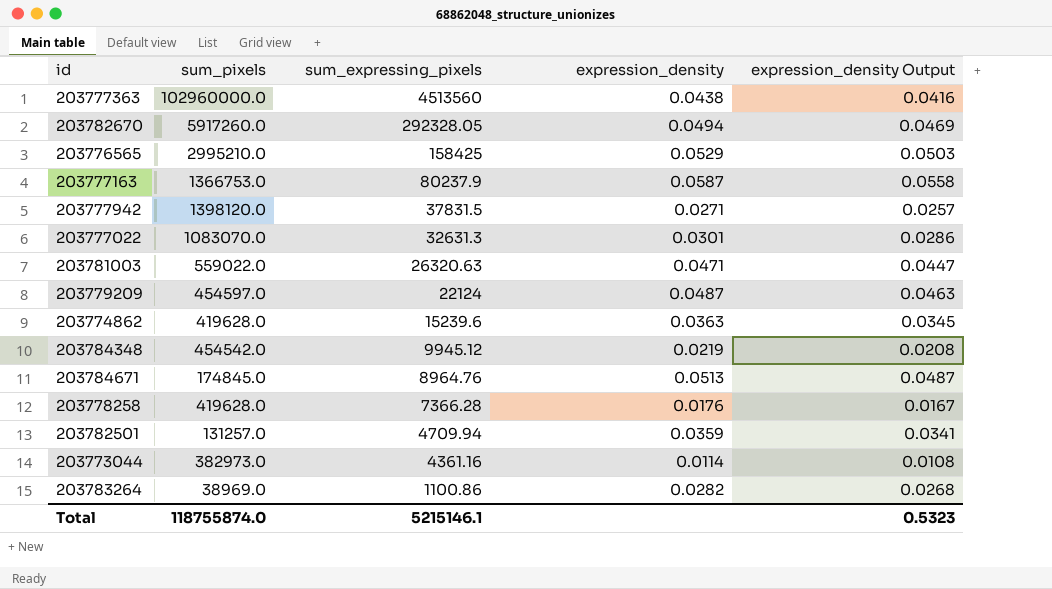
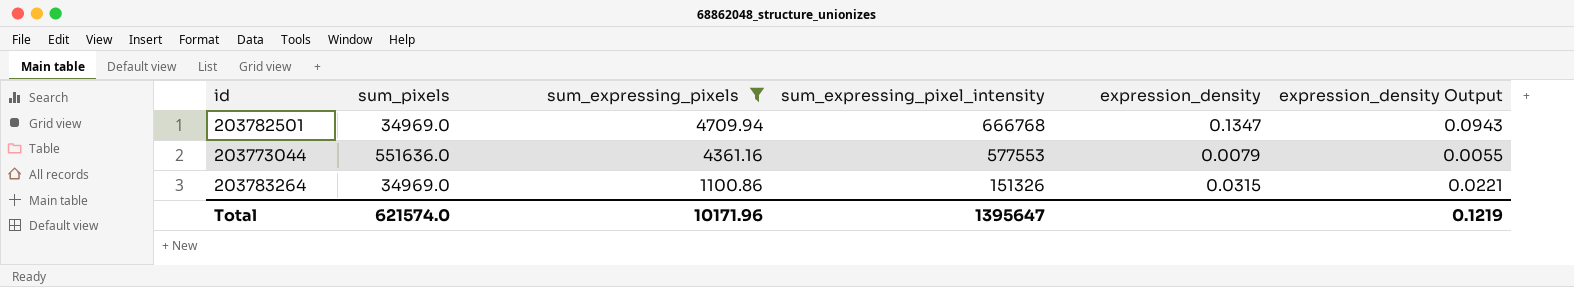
filter: none -> sum_expressing_pixels <= 4709.94
column sum_expressing_pixel_intensity | position: none -> 4
column expression_density Output | formula: [expression_density] * 0.95 -> [expression_density] * 0.7
203782501 | sum_pixels: 131257.0 -> 34969.0
203782501 | expression_density: 0.0359 -> 0.1347
203773044 | sum_pixels: 382973.0 -> 551636.0
203773044 | expression_density: 0.0114 -> 0.0079
203783264 | sum_pixels: 38969.0 -> 34969.0
203783264 | expression_density: 0.0282 -> 0.0315
Total | sum_pixels: 118755874.0 -> 621574.0
Total | sum_expressing_pixels: 5215146.1 -> 10171.96
Total | expression_density Output: 0.5323 -> 0.1219

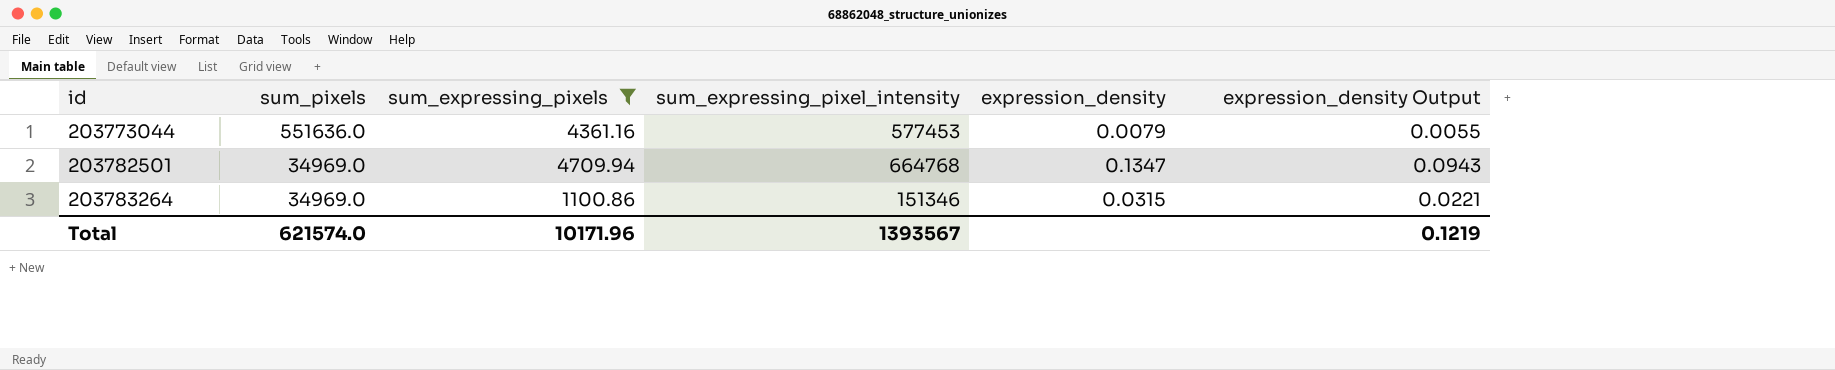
row order: sum_expressing_pixels descending -> id ascending
203773044 | sum_expressing_pixel_intensity: 577553 -> 577453
203782501 | sum_expressing_pixel_intensity: 666768 -> 664768
203783264 | sum_expressing_pixel_intensity: 151326 -> 151346
Total | sum_expressing_pixel_intensity: 1395647 -> 1393567

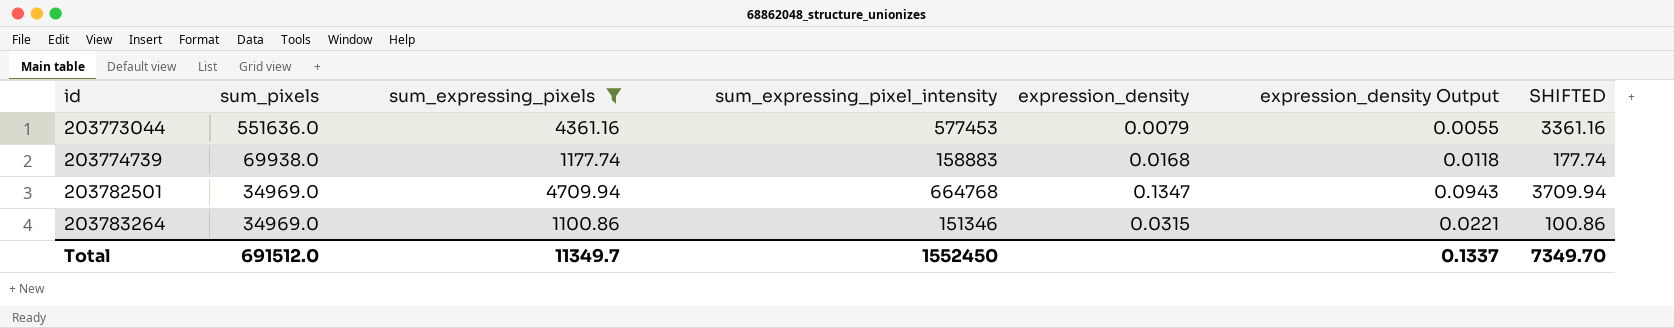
column SHIFTED | formula: none -> [sum_expressing_pixels] - 1000
row 203774739: none -> 69938.0 | 1177.74 | 158883 | 0.0168 | 0.0118 | 177.74
Total | sum_pixels: 621574.0 -> 691512.0
Total | sum_expressing_pixels: 10171.96 -> 11349.7
Total | sum_expressing_pixel_intensity: 1393567 -> 1552450
Total | expression_density Output: 0.1219 -> 0.1337

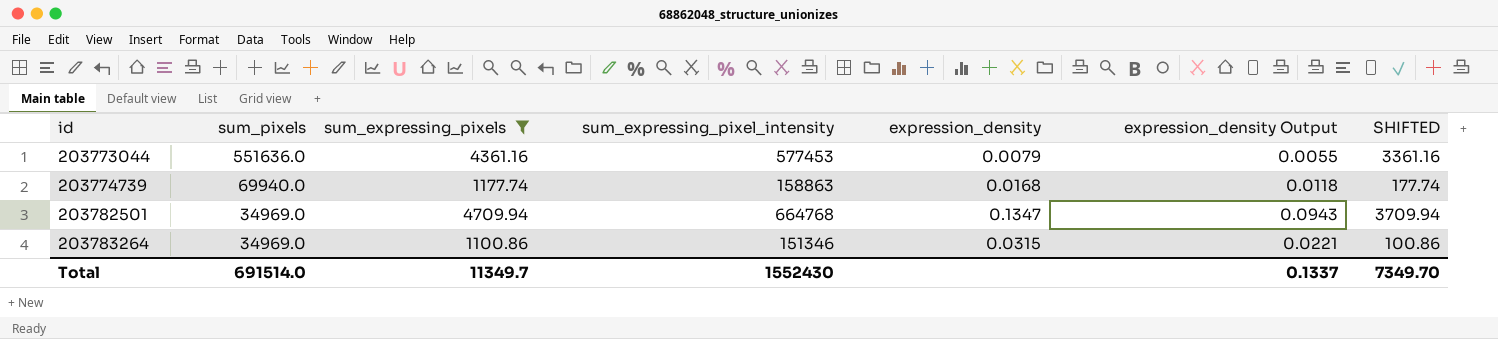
203774739 | sum_pixels: 69938.0 -> 69940.0
203774739 | sum_expressing_pixel_intensity: 158883 -> 158863
Total | sum_pixels: 691512.0 -> 691514.0
Total | sum_expressing_pixel_intensity: 1552450 -> 1552430

